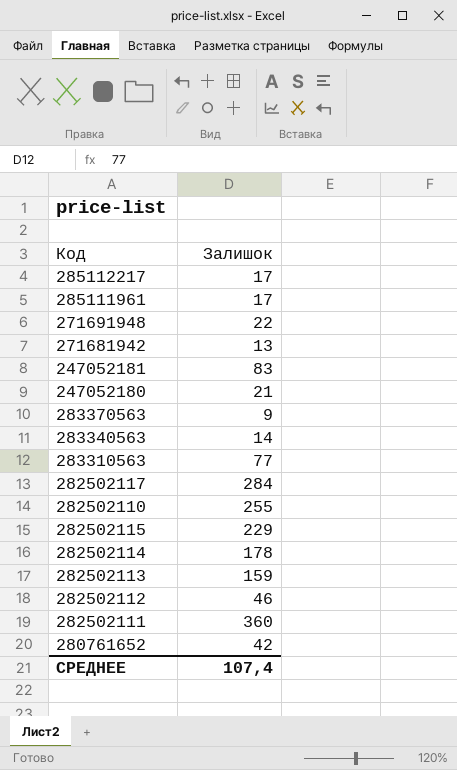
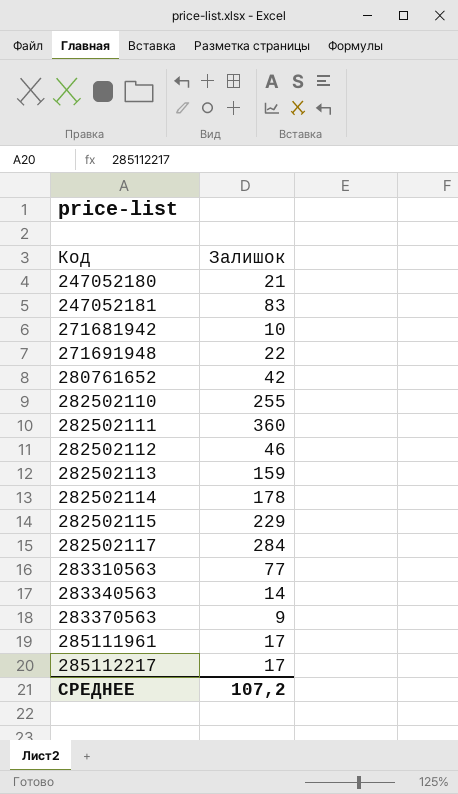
row order: none -> Код ascending
271681942 | Залишок: 13 -> 10
СРЕДНЕЕ | Залишок: 107,4 -> 107,2

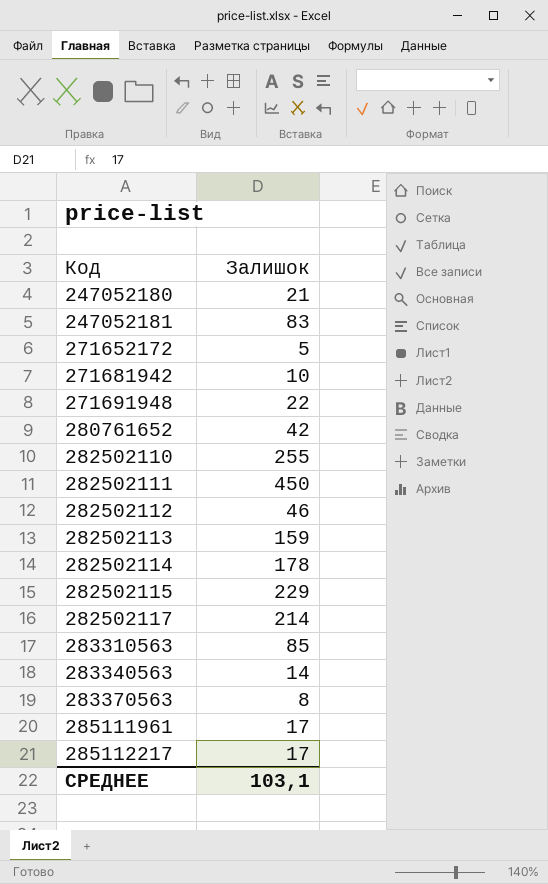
row 271652172: none -> 5
282502111 | Залишок: 360 -> 450
282502117 | Залишок: 284 -> 214
283310563 | Залишок: 77 -> 85
283370563 | Залишок: 9 -> 8
СРЕДНЕЕ | Залишок: 107,2 -> 103,1

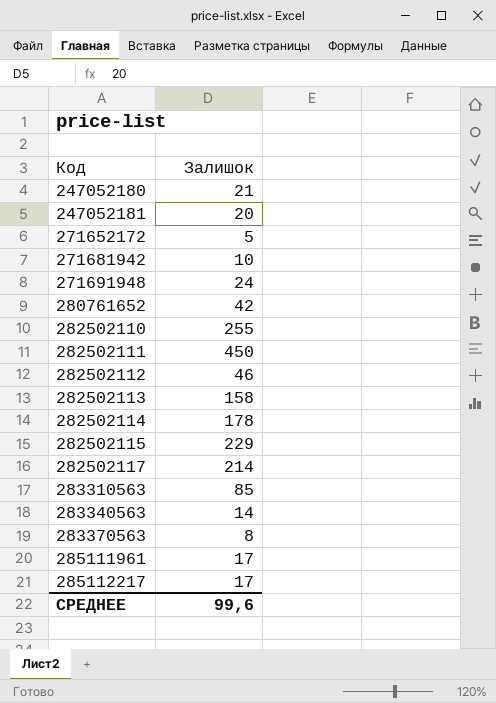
247052181 | Залишок: 83 -> 20
271691948 | Залишок: 22 -> 24
282502113 | Залишок: 159 -> 158
СРЕДНЕЕ | Залишок: 103,1 -> 99,6

